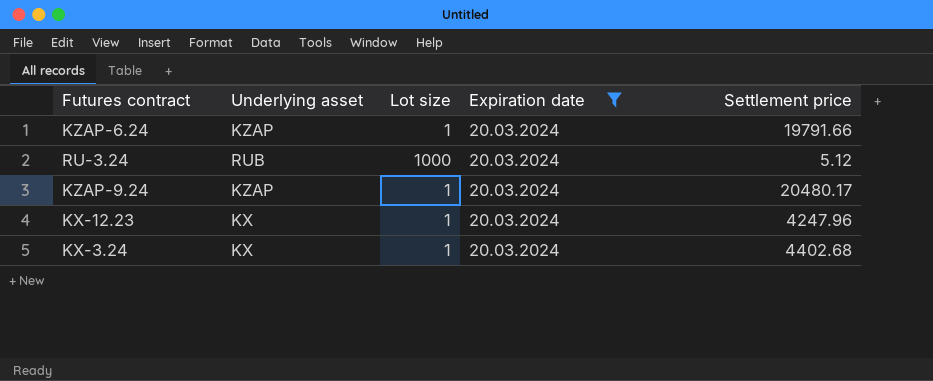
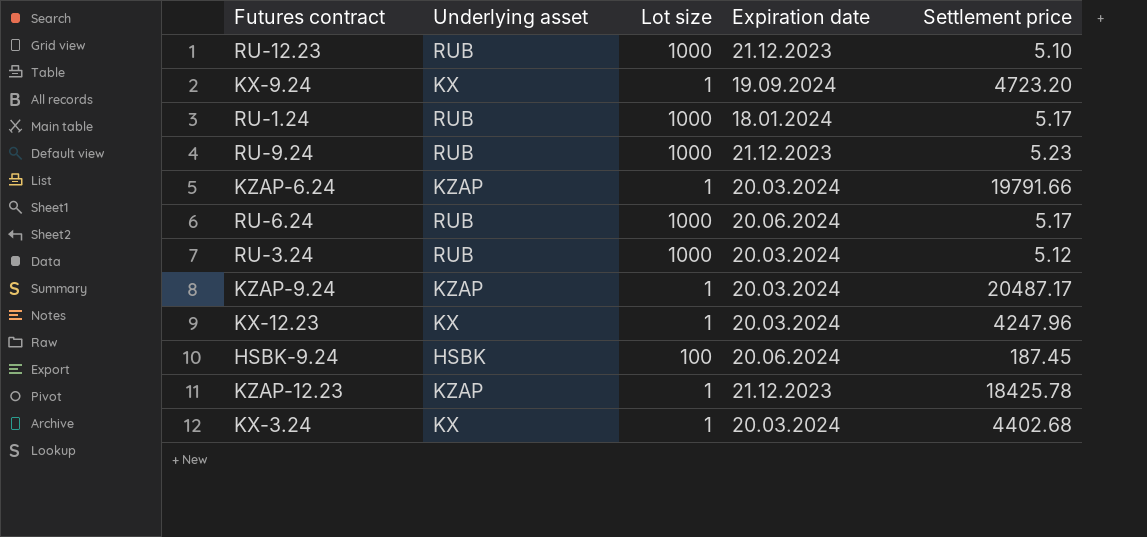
filter: Expiration date = 20.03.2024 -> none
KZAP-9.24 | Settlement price: 20480.17 -> 20487.17

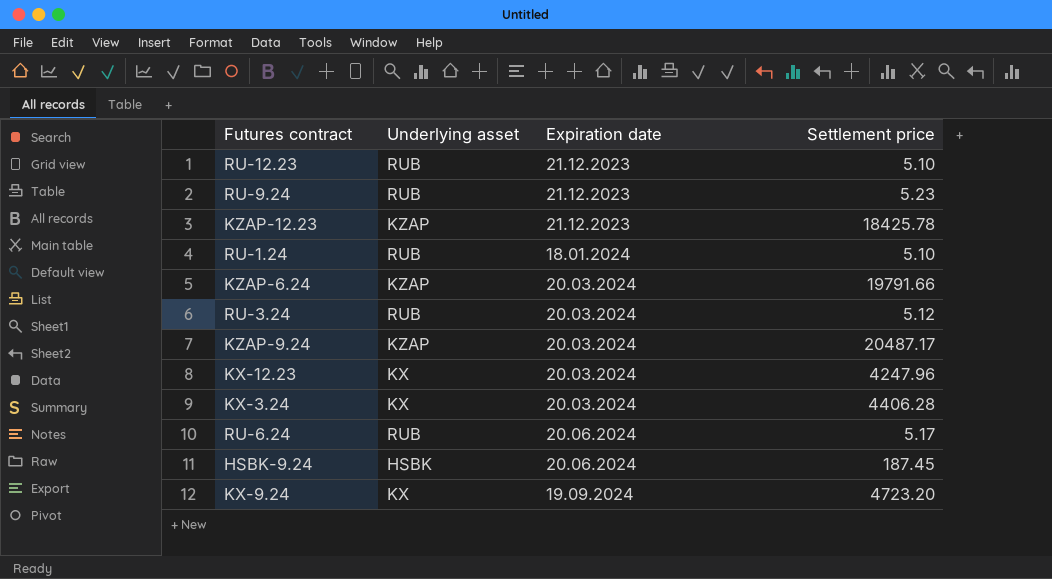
row order: none -> Expiration date ascending
column Lot size | position: 3 -> none
RU-1.24 | Settlement price: 5.17 -> 5.10
KX-3.24 | Settlement price: 4402.68 -> 4406.28

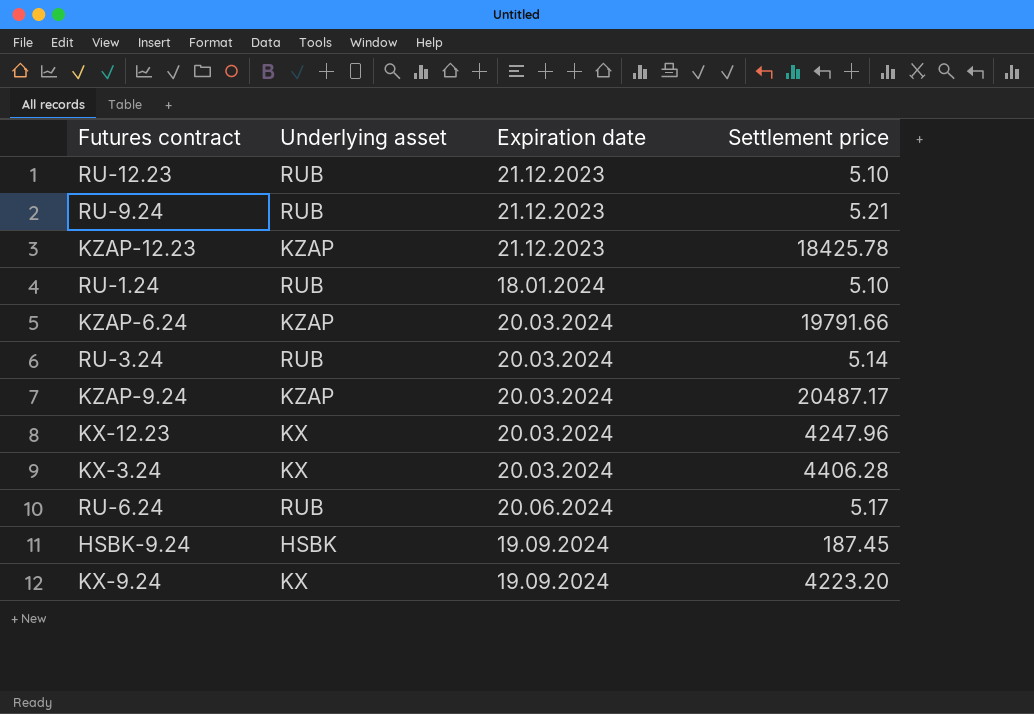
RU-9.24 | Settlement price: 5.23 -> 5.21
RU-3.24 | Settlement price: 5.12 -> 5.14
HSBK-9.24 | Expiration date: 20.06.2024 -> 19.09.2024
KX-9.24 | Settlement price: 4723.20 -> 4223.20

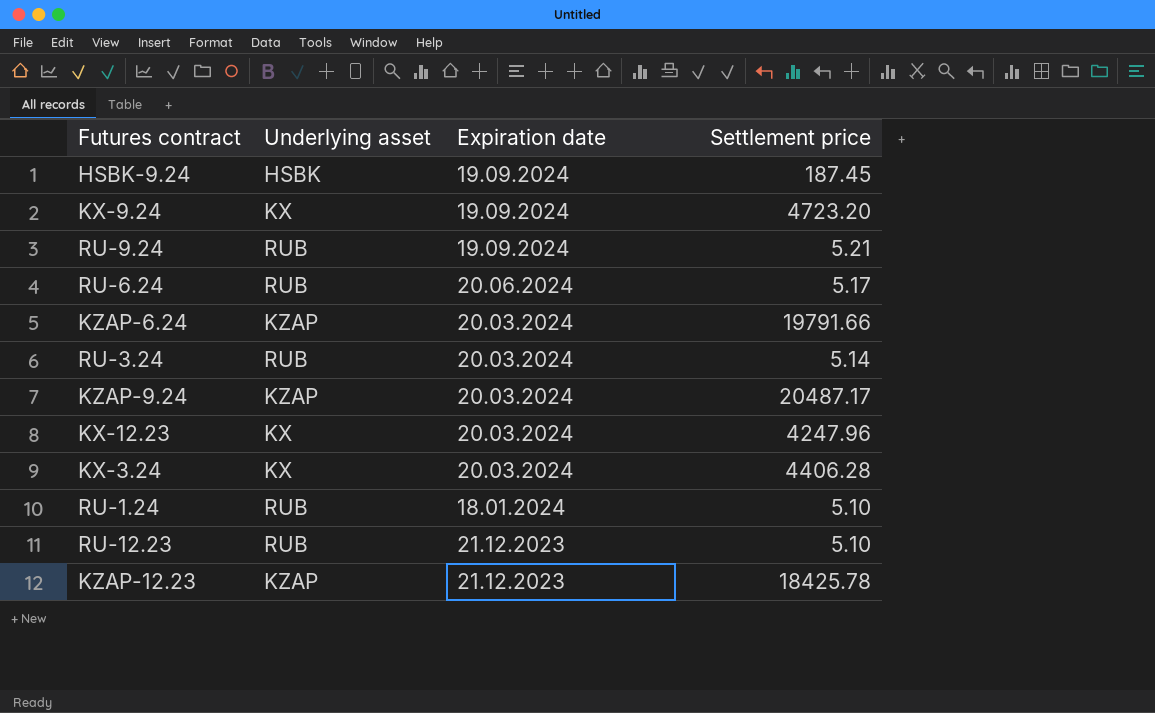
row order: Expiration date ascending -> Expiration date descending
KX-9.24 | Settlement price: 4223.20 -> 4723.20
RU-9.24 | Expiration date: 21.12.2023 -> 19.09.2024

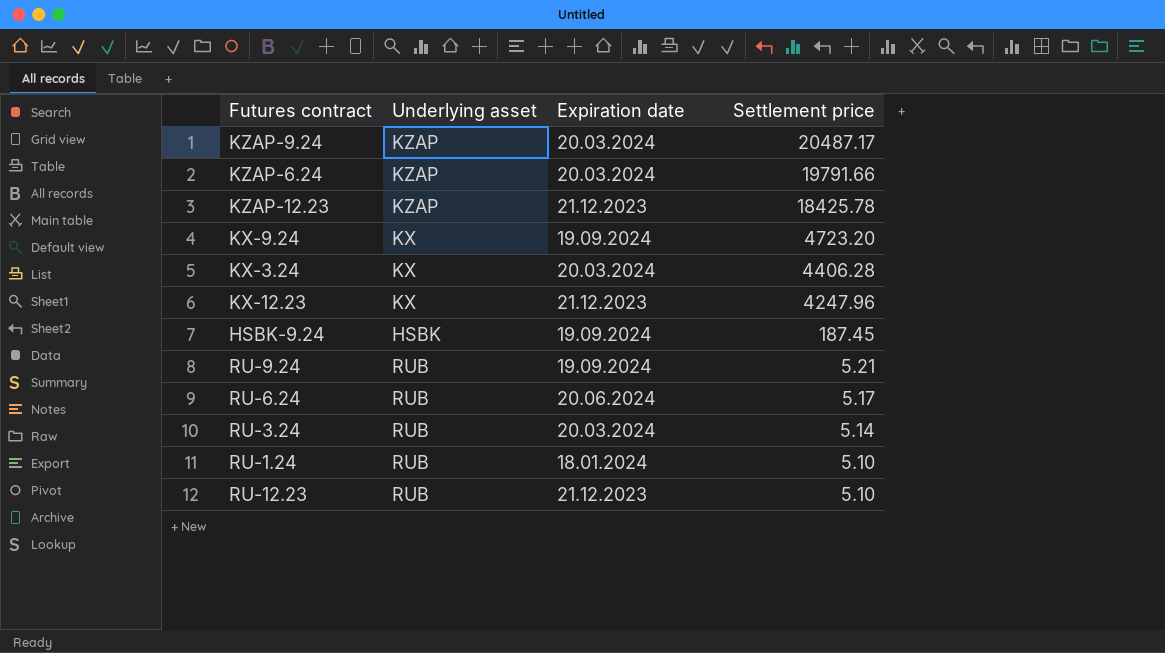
row order: Expiration date descending -> Settlement price descending
KX-12.23 | Expiration date: 20.03.2024 -> 21.12.2023

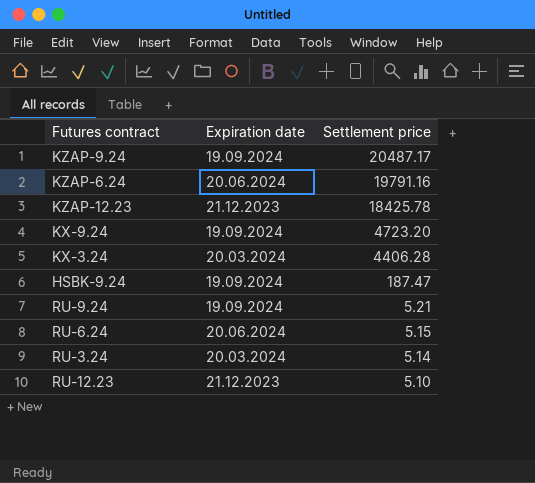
column Underlying asset | position: 2 -> none
row KX-12.23: KX | 21.12.2023 | 4247.96 -> none
row RU-1.24: RUB | 18.01.2024 | 5.10 -> none
KZAP-9.24 | Expiration date: 20.03.2024 -> 19.09.2024
KZAP-6.24 | Expiration date: 20.03.2024 -> 20.06.2024
KZAP-6.24 | Settlement price: 19791.66 -> 19791.16
HSBK-9.24 | Settlement price: 187.45 -> 187.47
RU-6.24 | Settlement price: 5.17 -> 5.15

